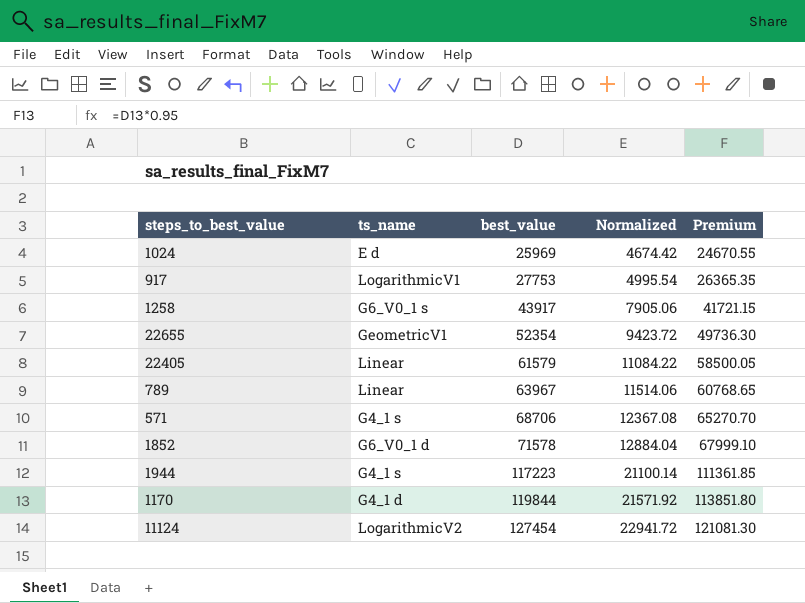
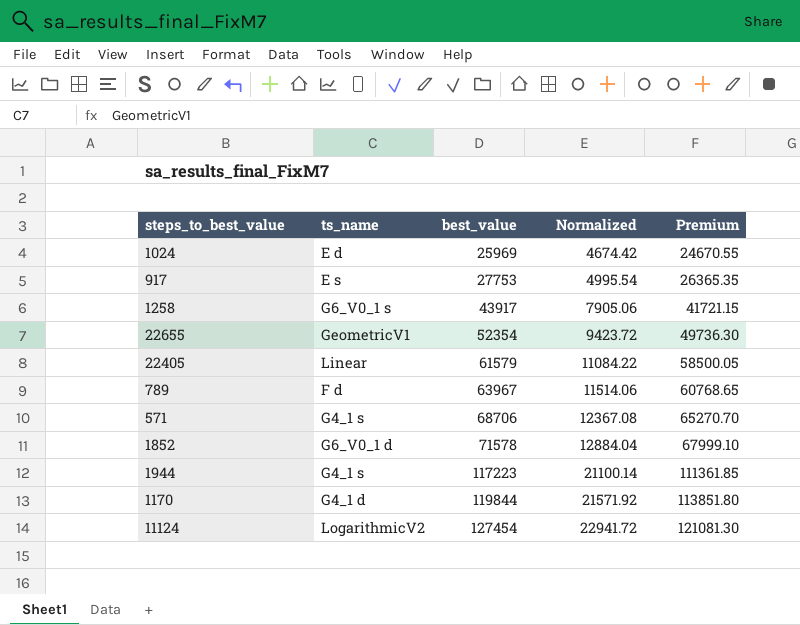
917 | ts_name: LogarithmicV1 -> E s
789 | ts_name: Linear -> F d

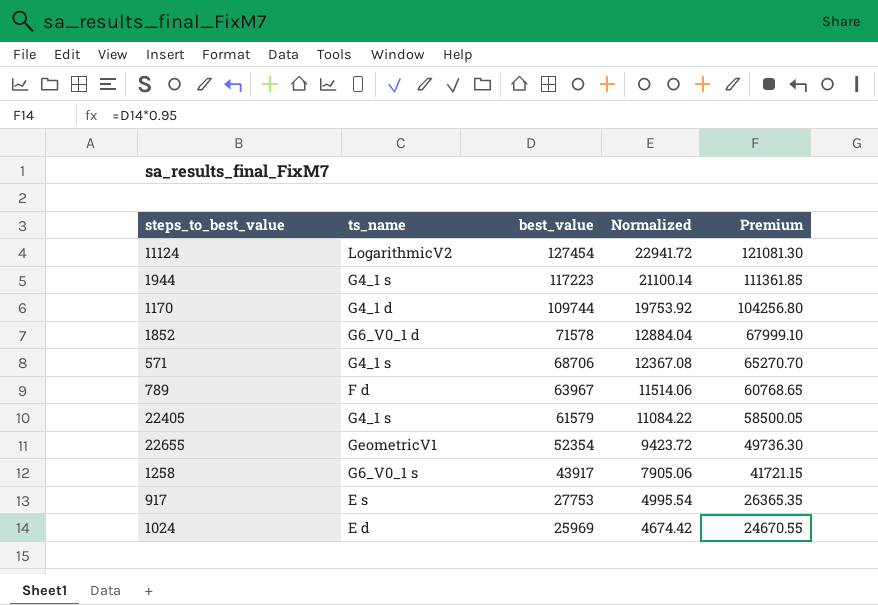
row order: best_value ascending -> best_value descending
1170 | best_value: 119844 -> 109744
1170 | Normalized: 21571.92 -> 19753.92
1170 | Premium: 113851.80 -> 104256.80
22405 | ts_name: Linear -> G4_1 s

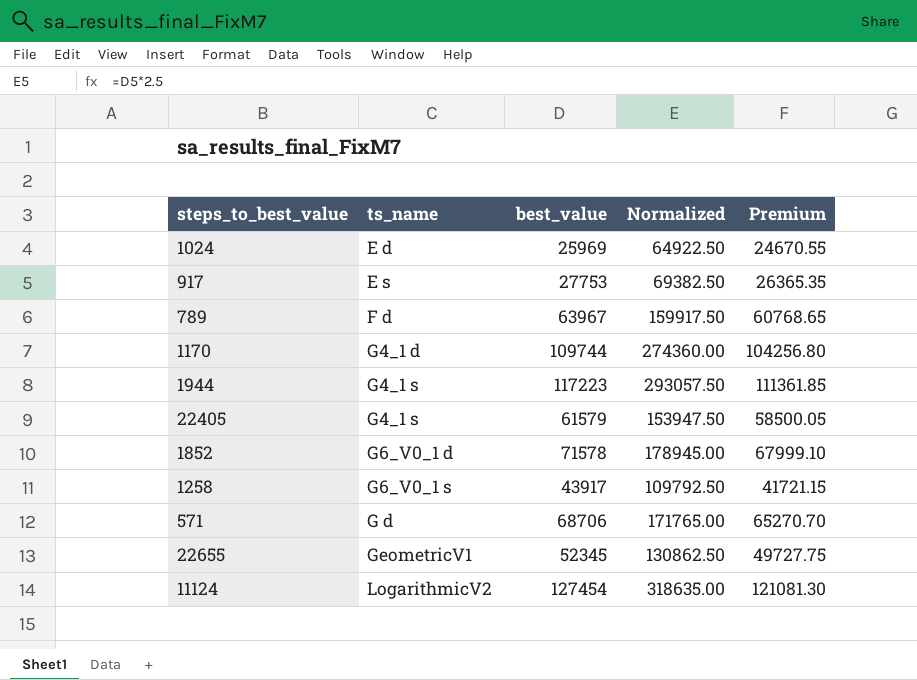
row order: best_value descending -> ts_name ascending
column Normalized | formula: [best_value] * 0.18 -> [best_value] * 2.5
571 | ts_name: G4_1 s -> G d
22655 | best_value: 52354 -> 52345
22655 | Premium: 49736.30 -> 49727.75

